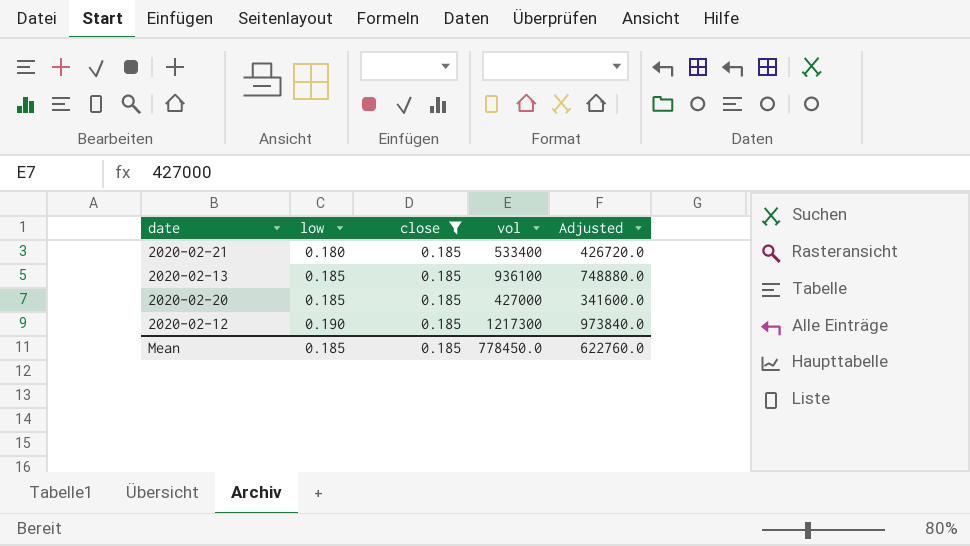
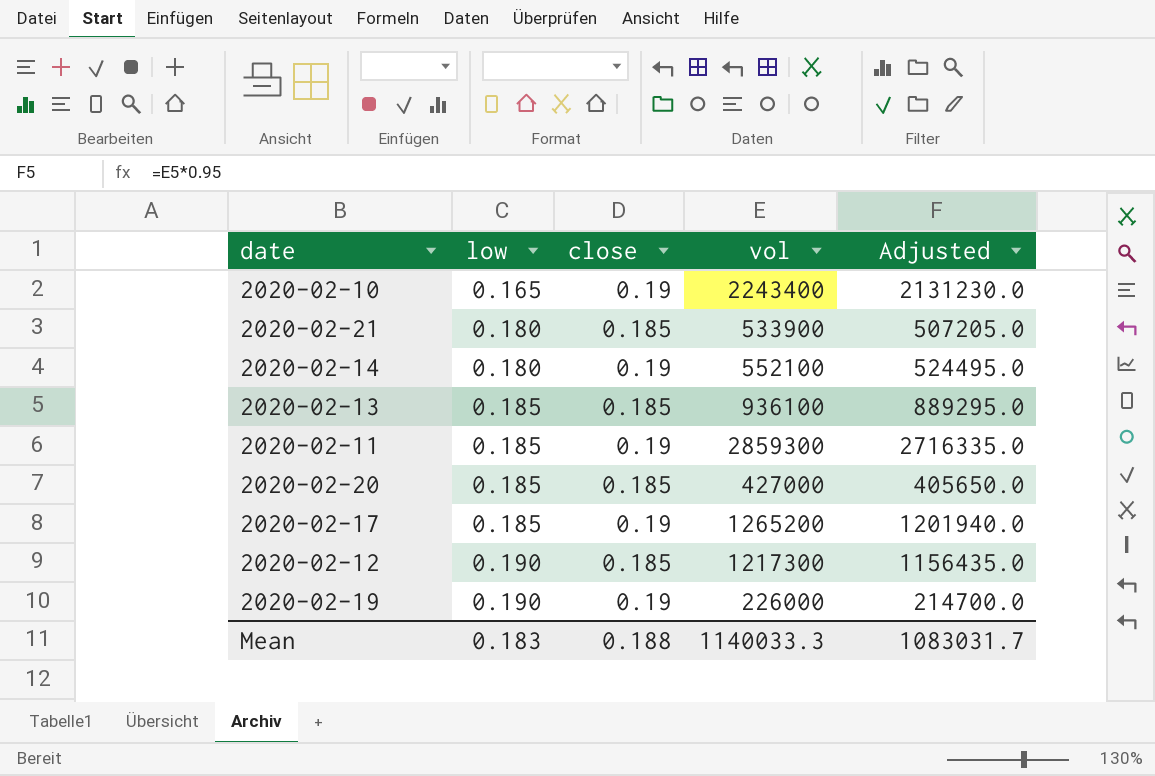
filter: close = 0.185 -> none
column Adjusted | formula: [vol] * 0.8 -> [vol] * 0.95
2020-02-21 | vol: 533400 -> 533900
Mean | low: 0.185 -> 0.183
Mean | close: 0.185 -> 0.188
Mean | vol: 778450.0 -> 1140033.3
Mean | Adjusted: 622760.0 -> 1083031.7

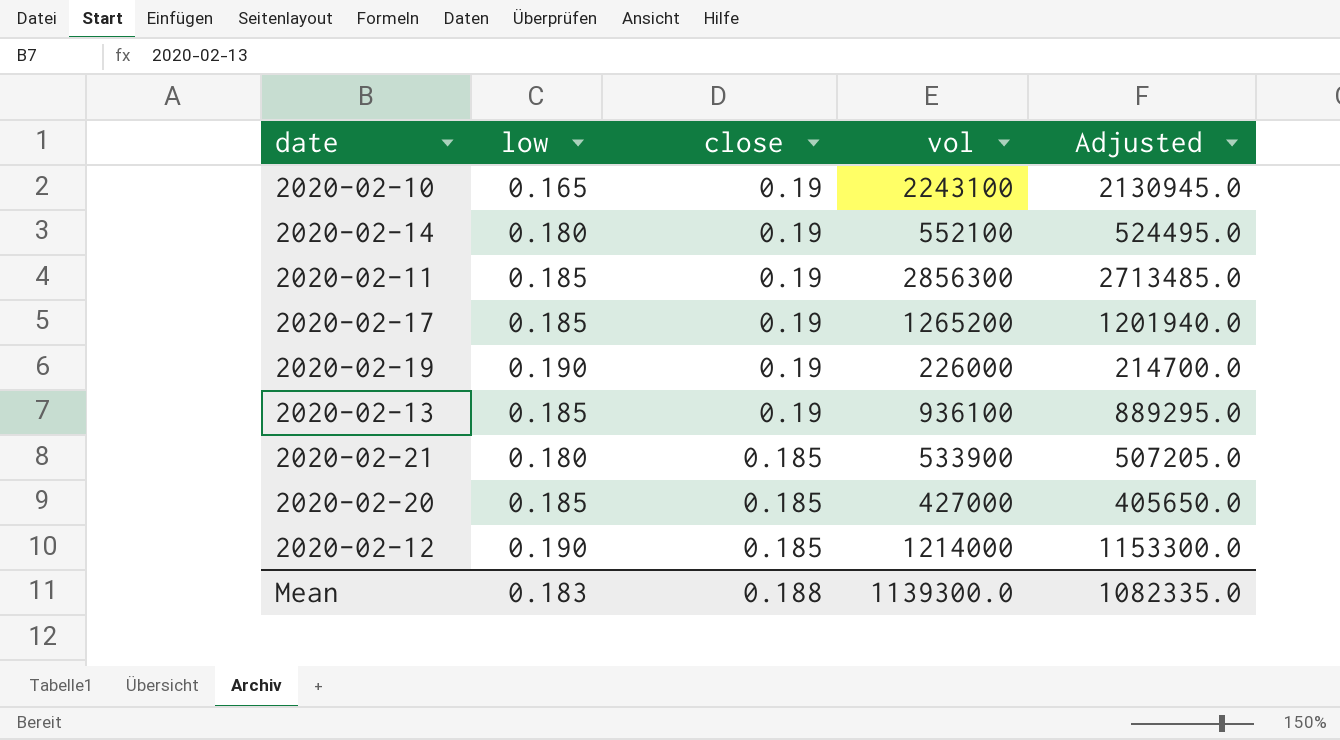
row order: low ascending -> close descending
2020-02-10 | vol: 2243400 -> 2243100
2020-02-10 | Adjusted: 2131230.0 -> 2130945.0
2020-02-11 | vol: 2859300 -> 2856300
2020-02-11 | Adjusted: 2716335.0 -> 2713485.0
2020-02-13 | close: 0.185 -> 0.19
2020-02-12 | vol: 1217300 -> 1214000
2020-02-12 | Adjusted: 1156435.0 -> 1153300.0
Mean | vol: 1140033.3 -> 1139300.0
Mean | Adjusted: 1083031.7 -> 1082335.0

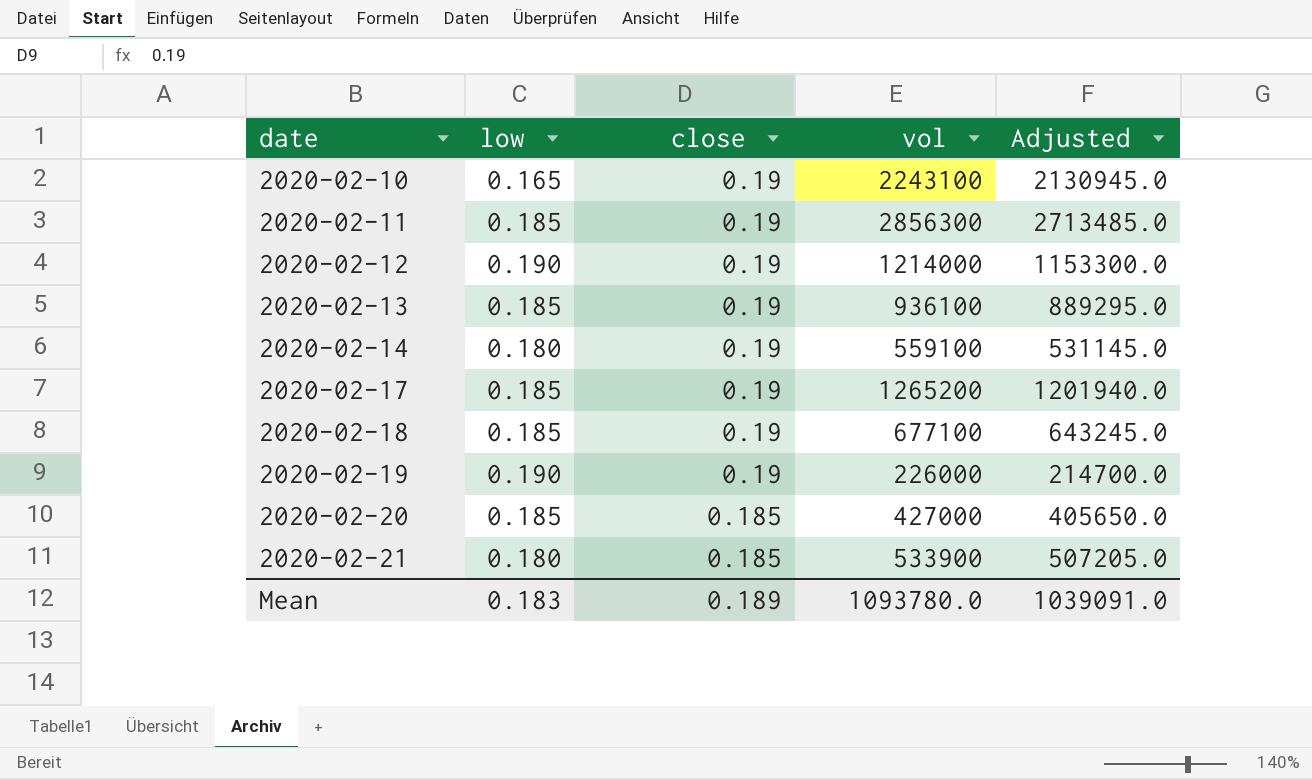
row order: close descending -> date ascending
2020-02-12 | close: 0.185 -> 0.19
2020-02-14 | vol: 552100 -> 559100
2020-02-14 | Adjusted: 524495.0 -> 531145.0
row 2020-02-18: none -> 0.185 | 0.19 | 677100 | 643245.0
Mean | close: 0.188 -> 0.189
Mean | vol: 1139300.0 -> 1093780.0
Mean | Adjusted: 1082335.0 -> 1039091.0

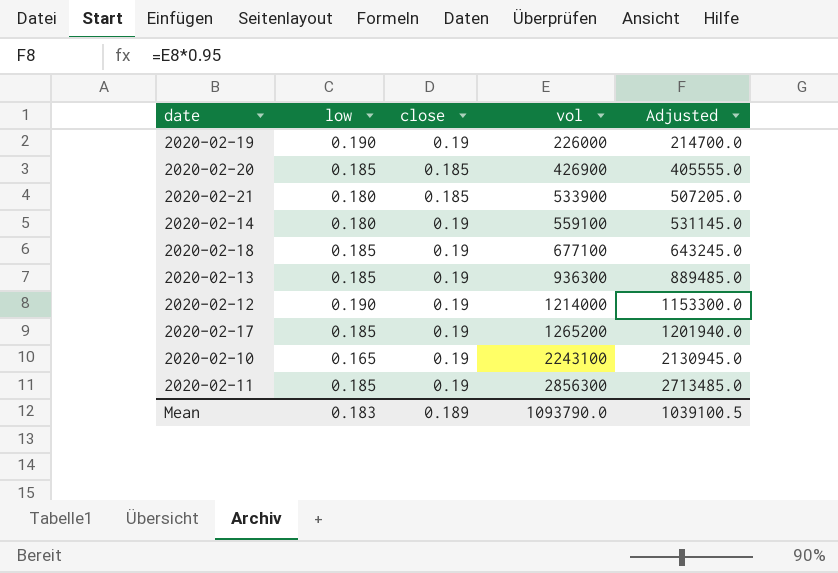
row order: date ascending -> vol ascending
2020-02-20 | vol: 427000 -> 426900
2020-02-20 | Adjusted: 405650.0 -> 405555.0
2020-02-13 | vol: 936100 -> 936300
2020-02-13 | Adjusted: 889295.0 -> 889485.0
Mean | vol: 1093780.0 -> 1093790.0
Mean | Adjusted: 1039091.0 -> 1039100.5

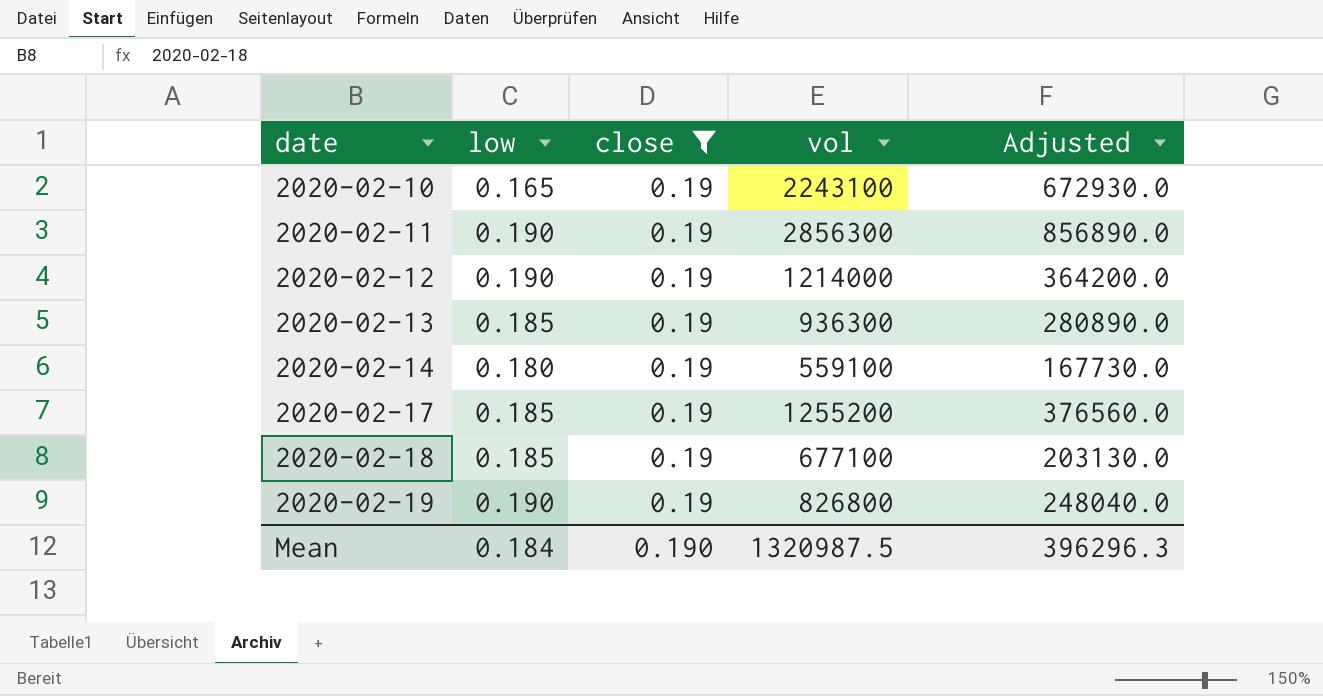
filter: none -> close = 0.19
row order: vol ascending -> date ascending
column Adjusted | formula: [vol] * 0.95 -> [vol] * 0.3
2020-02-11 | low: 0.185 -> 0.190
2020-02-17 | vol: 1265200 -> 1255200
2020-02-19 | vol: 226000 -> 826800
Mean | low: 0.183 -> 0.184
Mean | close: 0.189 -> 0.190
Mean | vol: 1093790.0 -> 1320987.5
Mean | Adjusted: 1039100.5 -> 396296.3

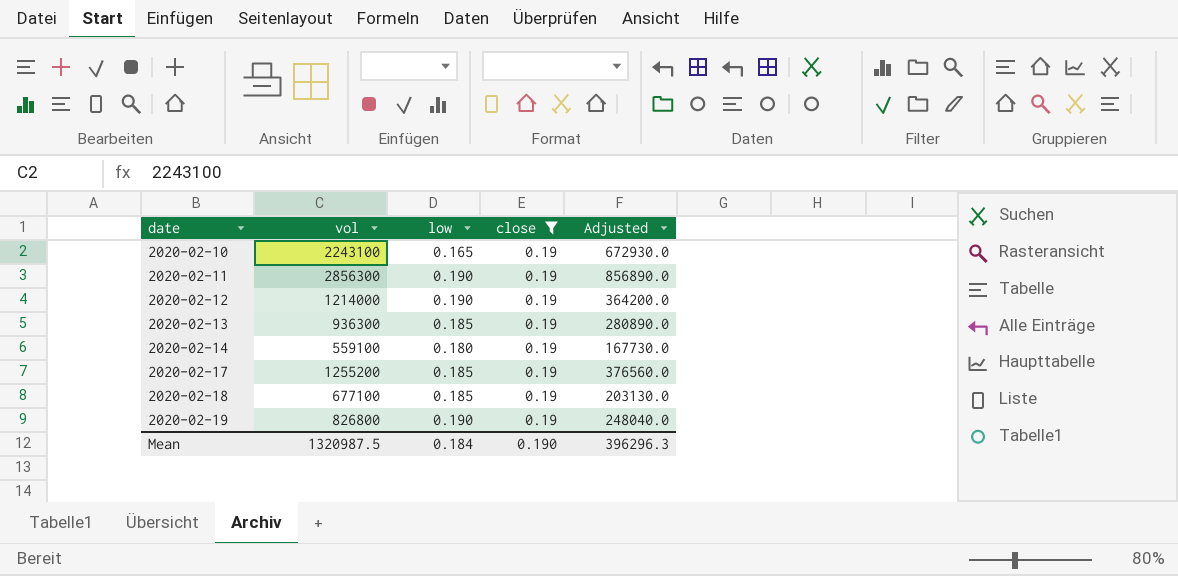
column vol | position: 4 -> 2

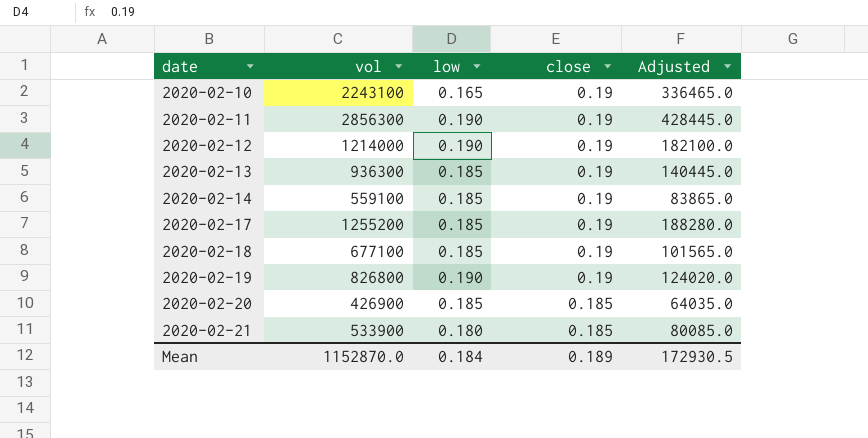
filter: close = 0.19 -> none
column Adjusted | formula: [vol] * 0.3 -> [vol] * 0.15
2020-02-14 | low: 0.180 -> 0.185
Mean | vol: 1320987.5 -> 1152870.0
Mean | close: 0.190 -> 0.189
Mean | Adjusted: 396296.3 -> 172930.5

